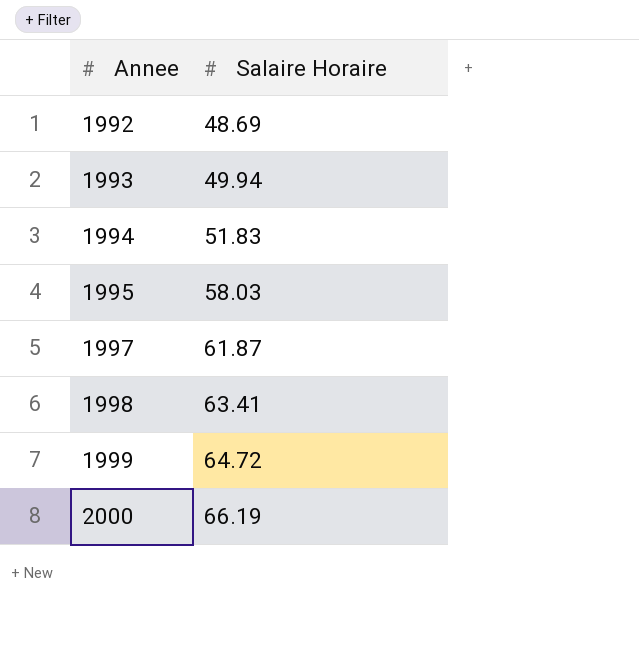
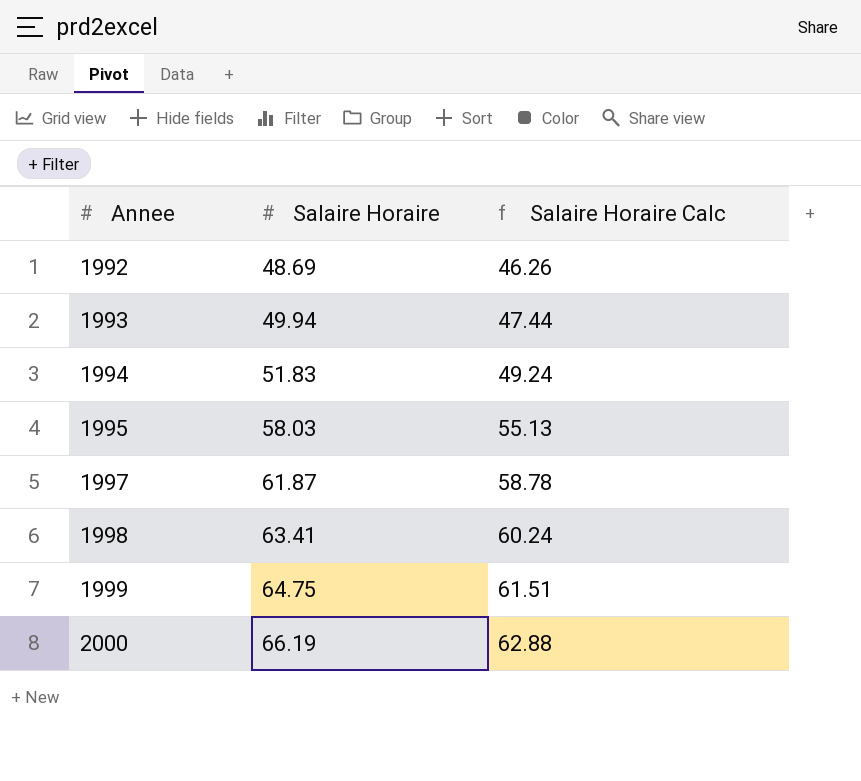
column Salaire Horaire Calc | formula: none -> [Salaire Horaire] * 0.95
1999 | Salaire Horaire: 64.72 -> 64.75

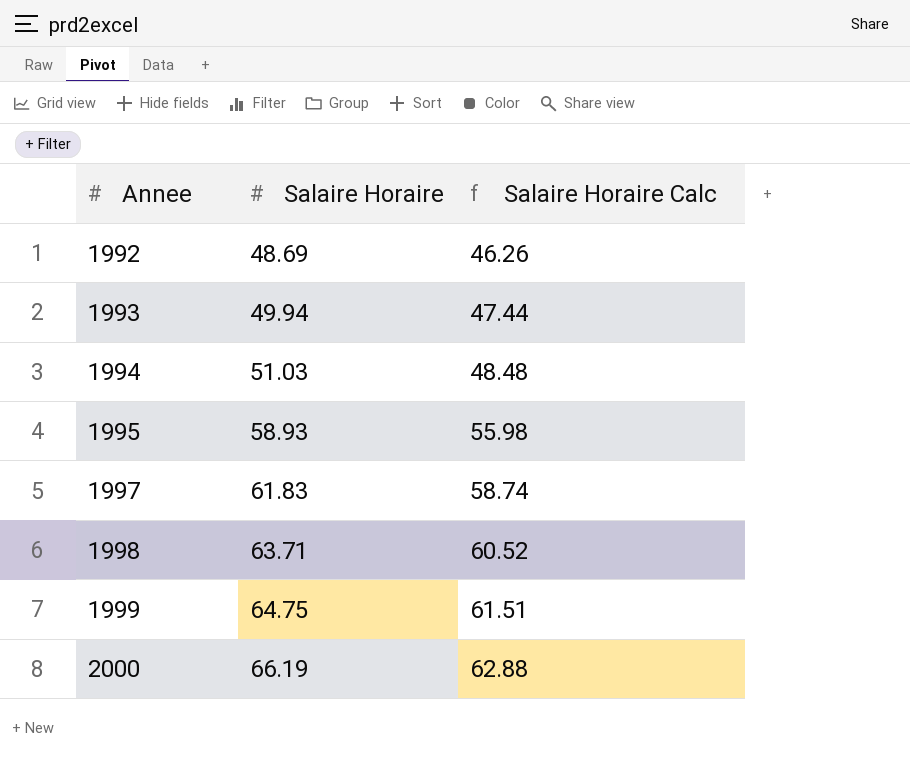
1994 | Salaire Horaire: 51.83 -> 51.03
1994 | Salaire Horaire Calc: 49.24 -> 48.48
1995 | Salaire Horaire: 58.03 -> 58.93
1995 | Salaire Horaire Calc: 55.13 -> 55.98
1997 | Salaire Horaire: 61.87 -> 61.83
1997 | Salaire Horaire Calc: 58.78 -> 58.74
1998 | Salaire Horaire: 63.41 -> 63.71
1998 | Salaire Horaire Calc: 60.24 -> 60.52

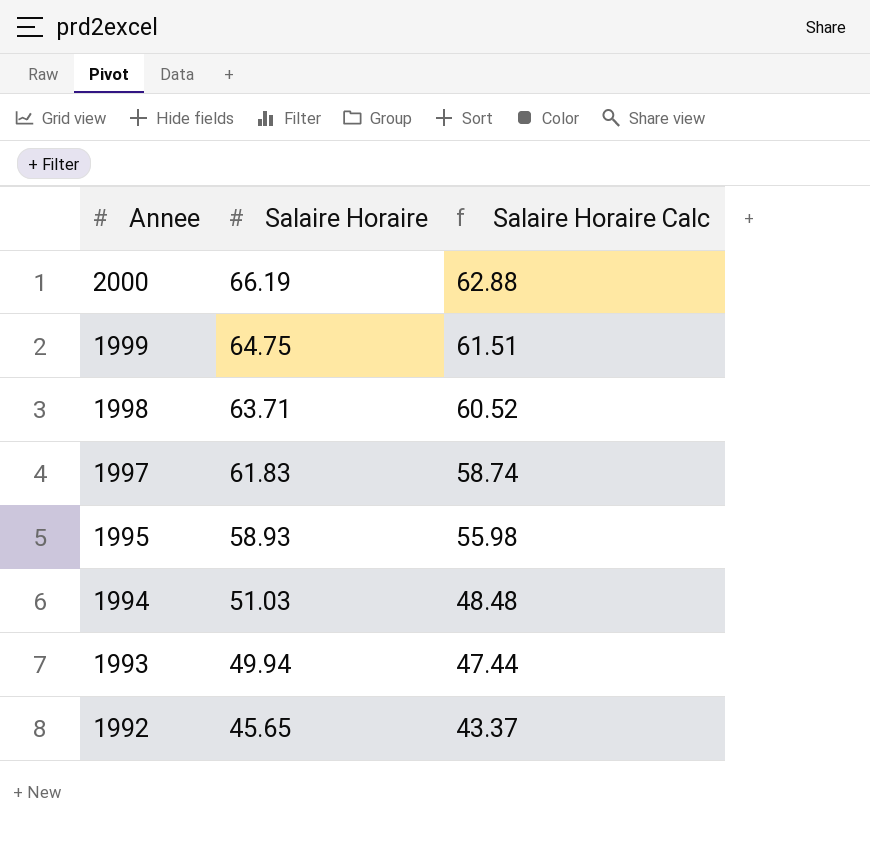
row order: Annee ascending -> Annee descending
1992 | Salaire Horaire: 48.69 -> 45.65
1992 | Salaire Horaire Calc: 46.26 -> 43.37

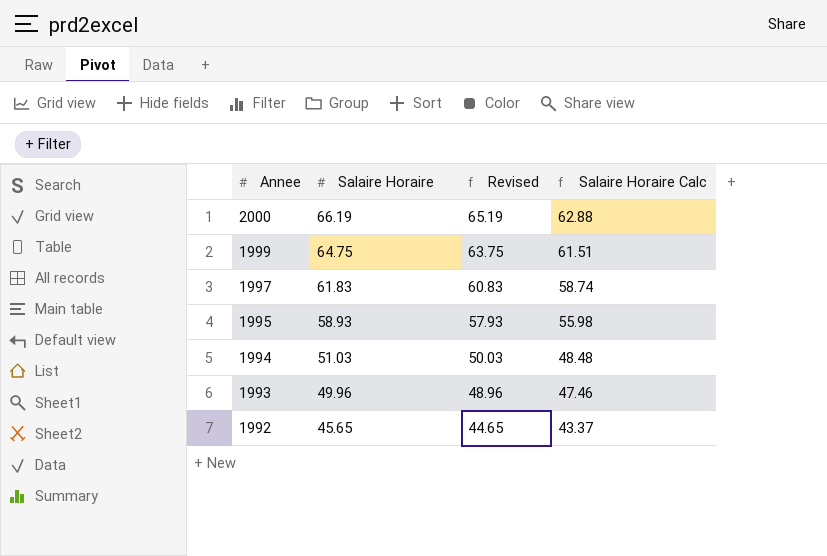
column Revised | formula: none -> [Salaire Horaire] - 1
row 1998: 63.71 | 60.52 -> none
1993 | Salaire Horaire: 49.94 -> 49.96
1993 | Salaire Horaire Calc: 47.44 -> 47.46

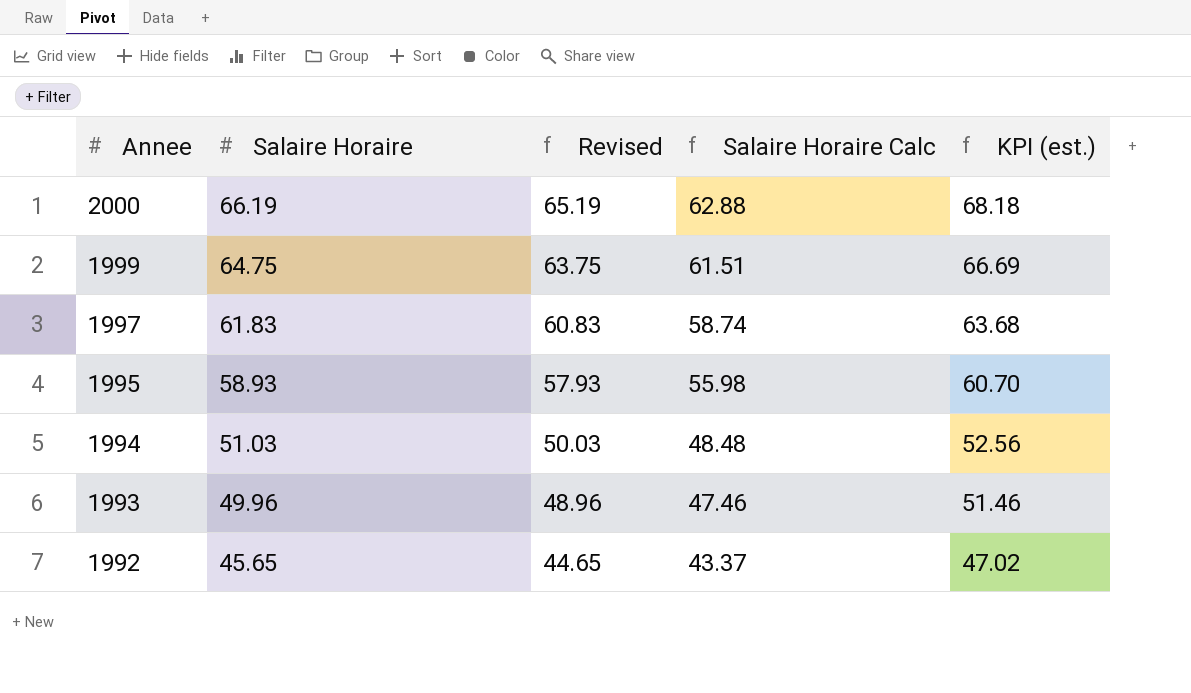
column KPI (est.) | formula: none -> [Salaire Horaire] * 1.03

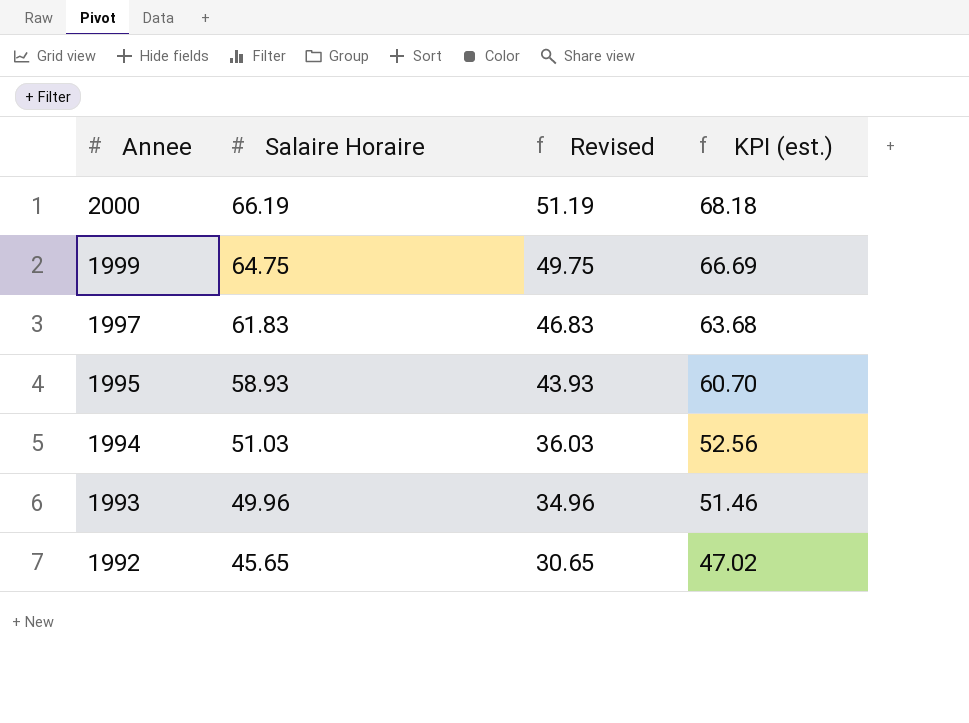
column Salaire Horaire Calc | formula: [Salaire Horaire] * 0.95 -> none
column Revised | formula: [Salaire Horaire] - 1 -> [Salaire Horaire] - 15

